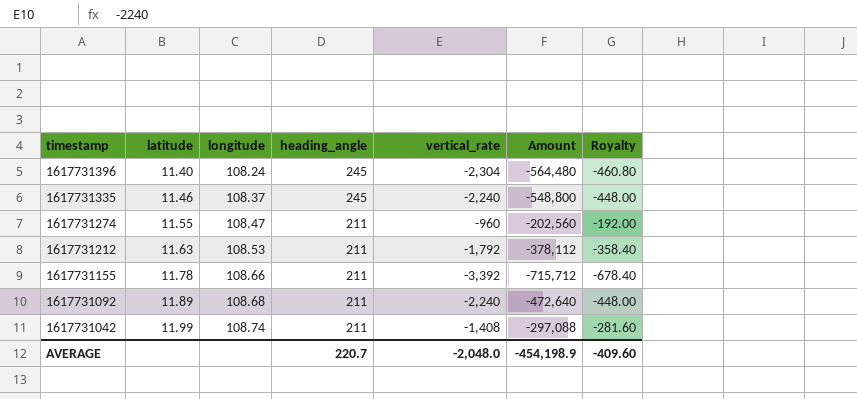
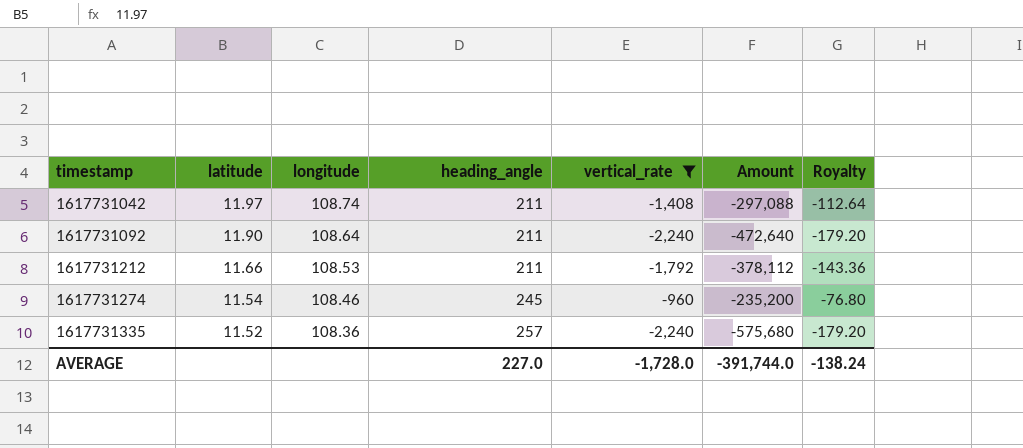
filter: none -> vertical_rate >= -2,240
row order: timestamp descending -> timestamp ascending
column Royalty | formula: [vertical_rate] * 0.2 -> [vertical_rate] * 0.08
1617731042 | latitude: 11.99 -> 11.97
1617731092 | latitude: 11.89 -> 11.90
1617731092 | longitude: 108.68 -> 108.64
1617731212 | latitude: 11.63 -> 11.66
1617731274 | latitude: 11.55 -> 11.54
1617731274 | longitude: 108.47 -> 108.46
1617731274 | heading_angle: 211 -> 245
1617731274 | Amount: -202,560 -> -235,200
1617731335 | latitude: 11.46 -> 11.52
1617731335 | longitude: 108.37 -> 108.36
1617731335 | heading_angle: 245 -> 257
1617731335 | Amount: -548,800 -> -575,680
AVERAGE | heading_angle: 220.7 -> 227.0
AVERAGE | vertical_rate: -2,048.0 -> -1,728.0
AVERAGE | Amount: -454,198.9 -> -391,744.0
AVERAGE | Royalty: -409.60 -> -138.24

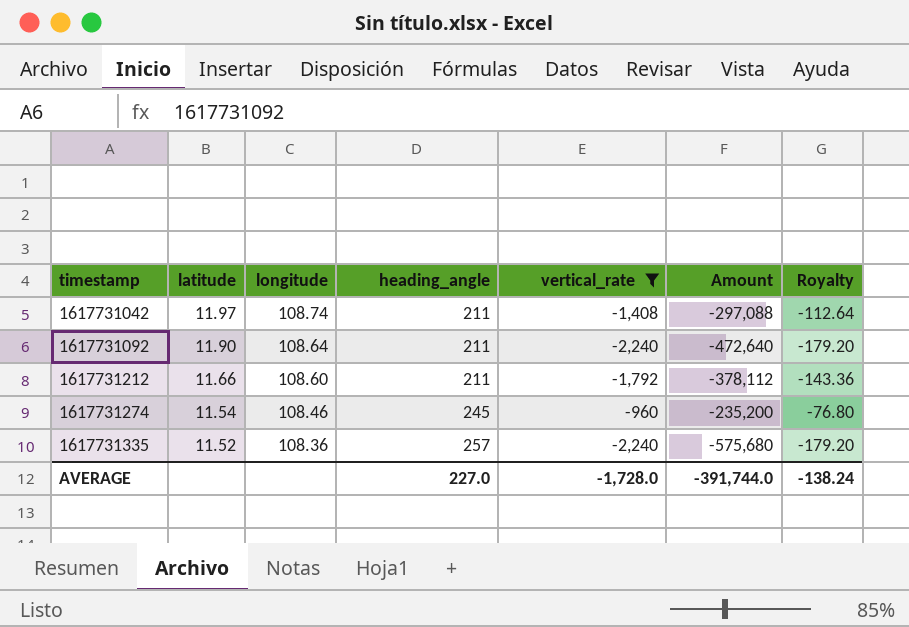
1617731212 | longitude: 108.53 -> 108.60

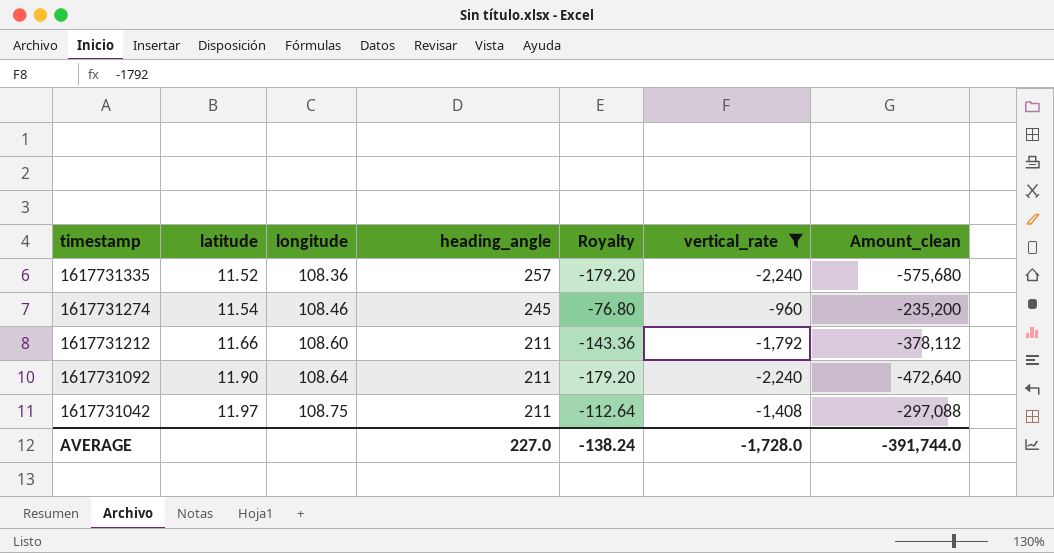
row order: timestamp ascending -> timestamp descending
column Royalty | position: 7 -> 5
column name: Amount -> Amount_clean
1617731042 | longitude: 108.74 -> 108.75

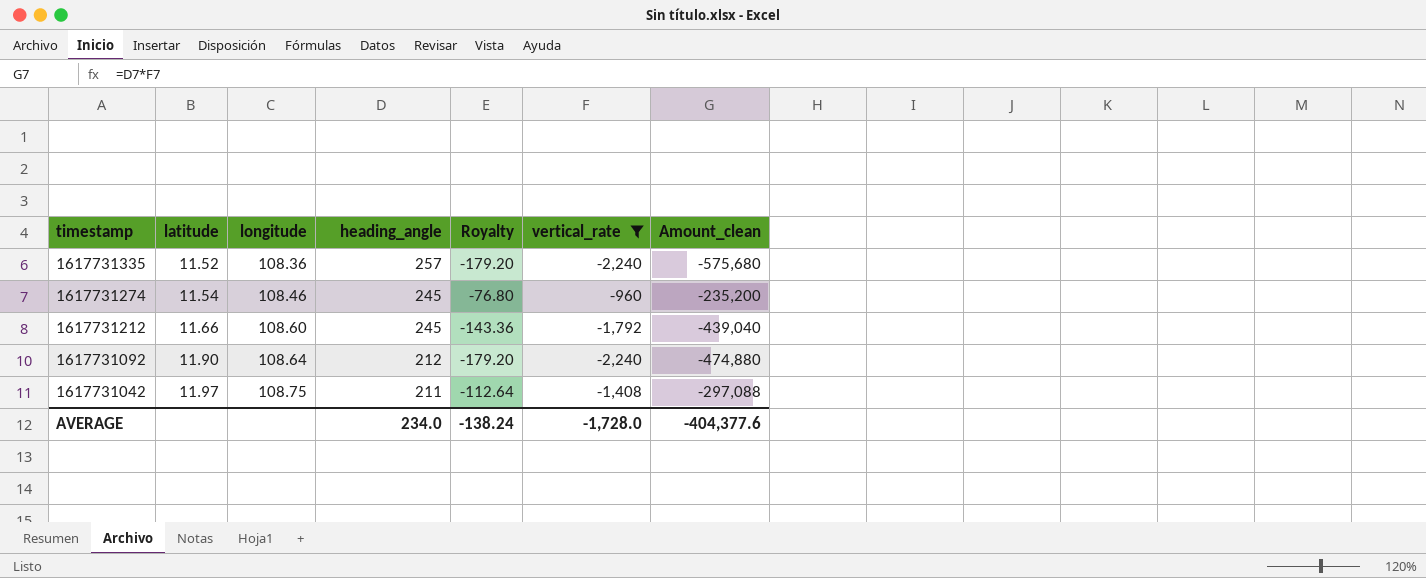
1617731212 | heading_angle: 211 -> 245
1617731212 | Amount_clean: -378,112 -> -439,040
1617731092 | heading_angle: 211 -> 212
1617731092 | Amount_clean: -472,640 -> -474,880
AVERAGE | heading_angle: 227.0 -> 234.0
AVERAGE | Amount_clean: -391,744.0 -> -404,377.6

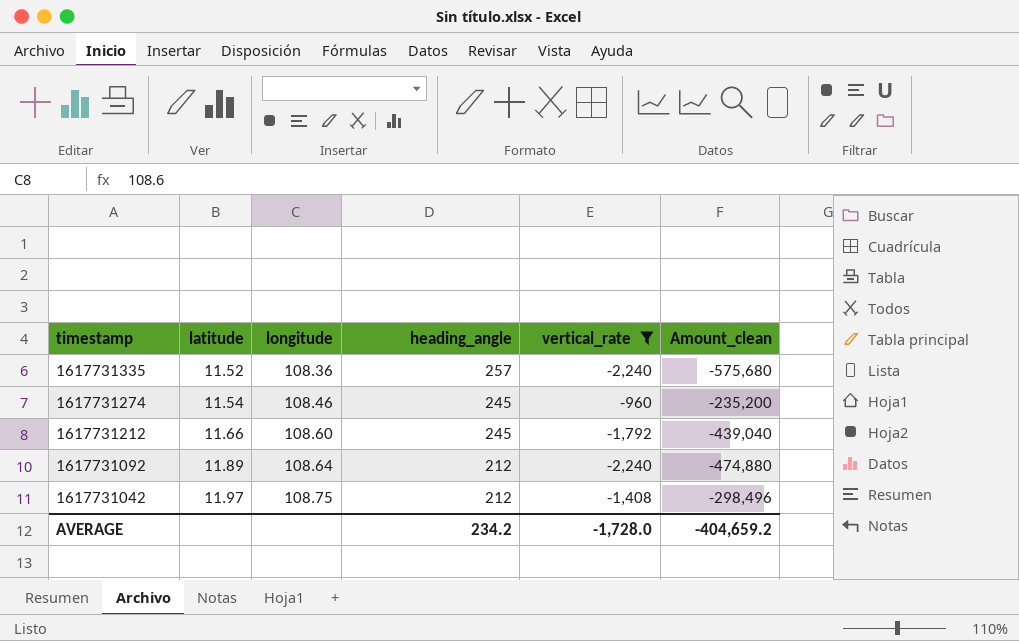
column Royalty | formula: [vertical_rate] * 0.08 -> none
1617731092 | latitude: 11.90 -> 11.89
1617731042 | heading_angle: 211 -> 212
1617731042 | Amount_clean: -297,088 -> -298,496
AVERAGE | heading_angle: 234.0 -> 234.2
AVERAGE | Amount_clean: -404,377.6 -> -404,659.2

